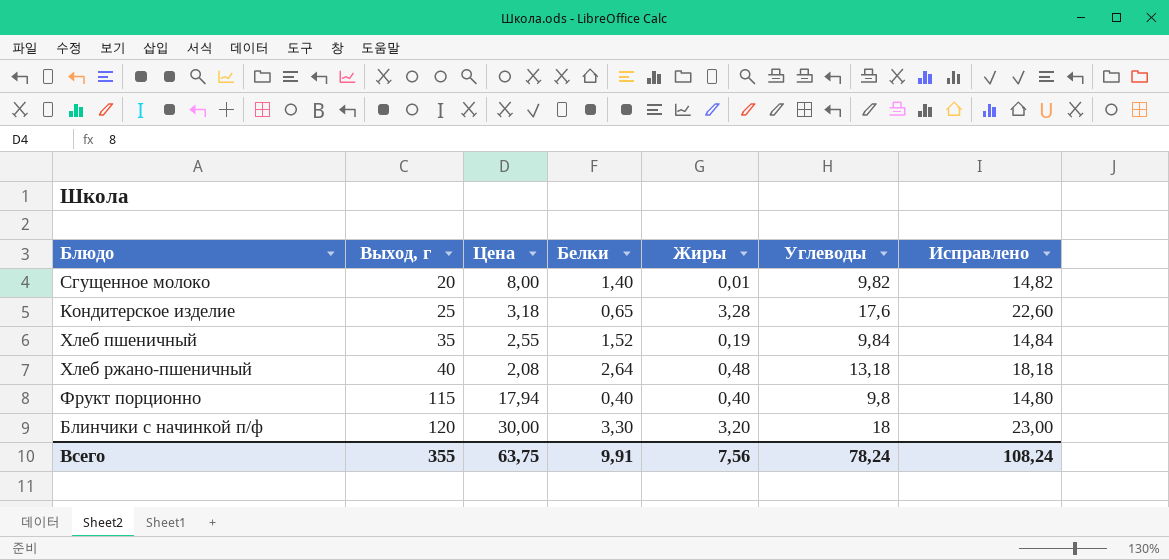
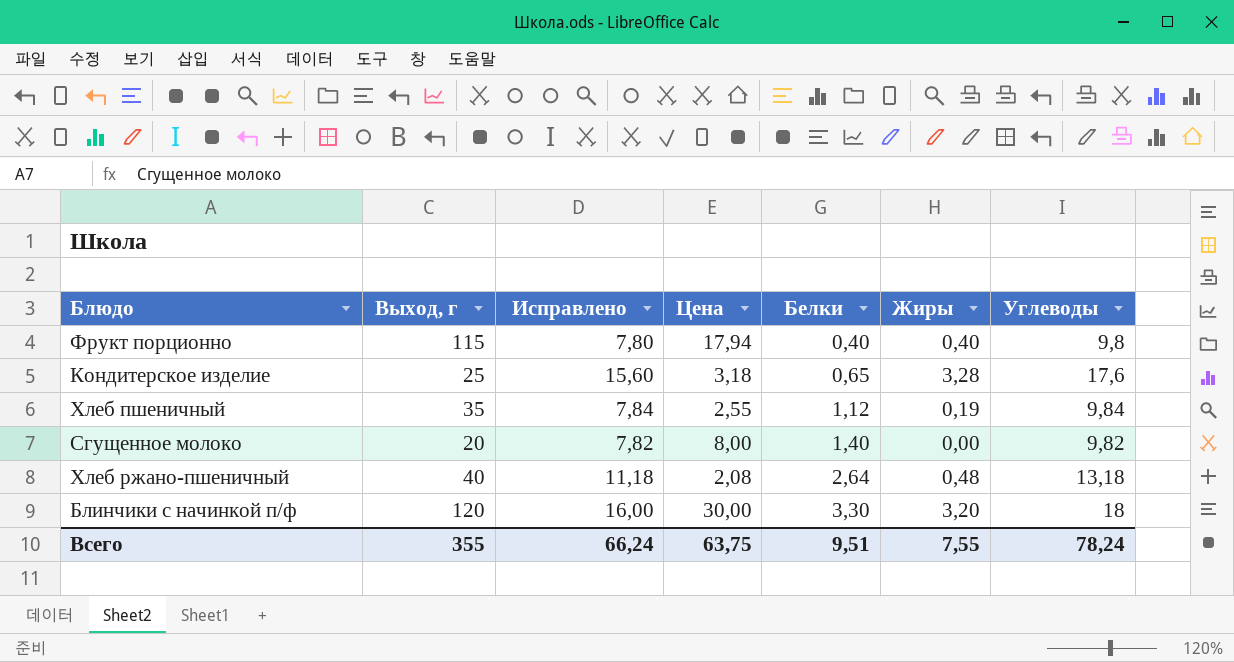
row order: Выход, г ascending -> Белки ascending
column Исправлено | formula: [Углеводы] + 5 -> [Углеводы] - 2
column Исправлено | position: 7 -> 3
Хлеб пшеничный | Белки: 1,52 -> 1,12
Сгущенное молоко | Жиры: 0,01 -> 0,00
Всего | Исправлено: 108,24 -> 66,24
Всего | Белки: 9,91 -> 9,51
Всего | Жиры: 7,56 -> 7,55

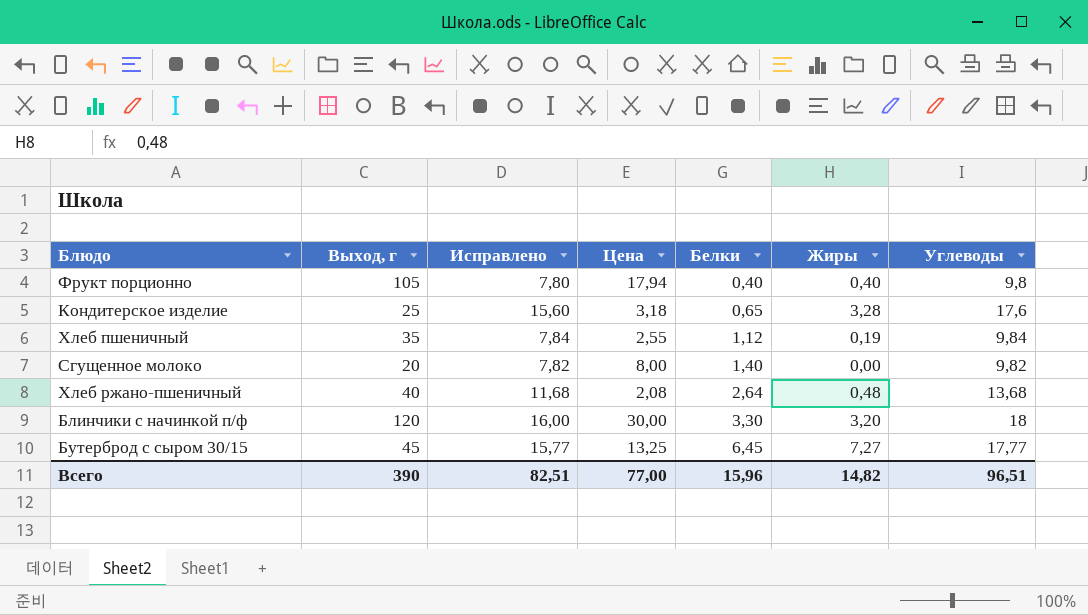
Фрукт порционно | Выход, г: 115 -> 105
Хлеб ржано-пшеничный | Исправлено: 11,18 -> 11,68
Хлеб ржано-пшеничный | Углеводы: 13,18 -> 13,68
row Бутерброд с сыром 30/15: none -> 45 | 15,77 | 13,25 | 6,45 | 7,27 | 17,77
Всего | Выход, г: 355 -> 390
Всего | Исправлено: 66,24 -> 82,51
Всего | Цена: 63,75 -> 77,00
Всего | Белки: 9,51 -> 15,96
Всего | Жиры: 7,55 -> 14,82
Всего | Углеводы: 78,24 -> 96,51

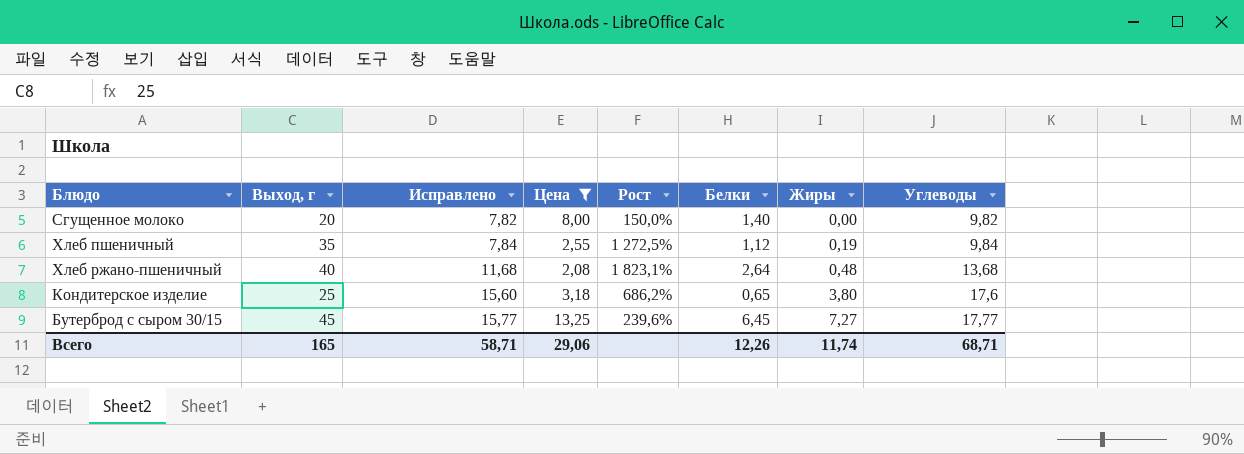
filter: none -> Цена <= 13,25
row order: Белки ascending -> Исправлено ascending
column Рост | formula: none -> ([Выход, г] - [Цена]) / [Цена]
Кондитерское изделие | Жиры: 3,28 -> 3,80
Всего | Выход, г: 390 -> 165
Всего | Исправлено: 82,51 -> 58,71
Всего | Цена: 77,00 -> 29,06
Всего | Белки: 15,96 -> 12,26
Всего | Жиры: 14,82 -> 11,74
Всего | Углеводы: 96,51 -> 68,71

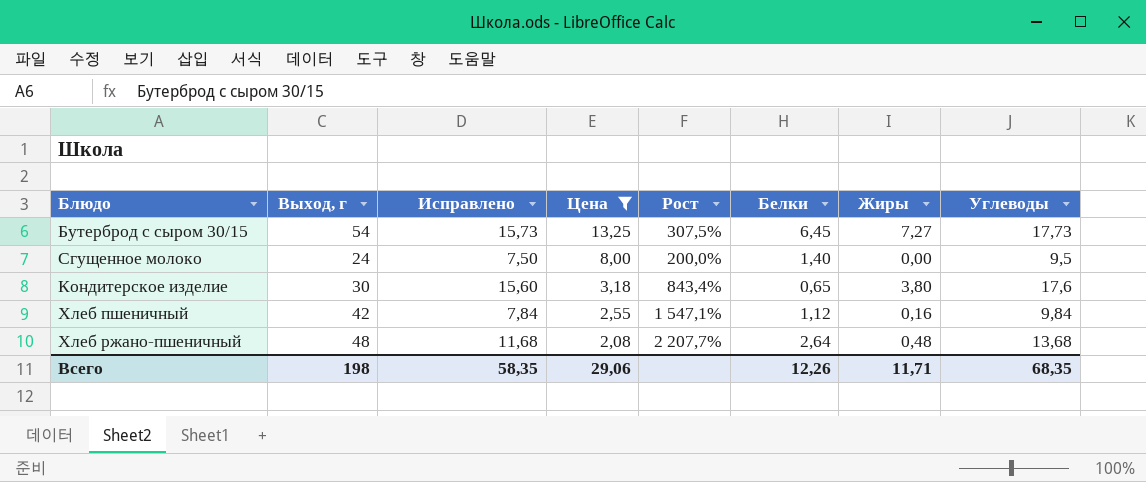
row order: Исправлено ascending -> Цена descending
Бутерброд с сыром 30/15 | Выход, г: 45 -> 54
Бутерброд с сыром 30/15 | Исправлено: 15,77 -> 15,73
Бутерброд с сыром 30/15 | Рост: 239,6% -> 307,5%
Бутерброд с сыром 30/15 | Углеводы: 17,77 -> 17,73
Сгущенное молоко | Выход, г: 20 -> 24
Сгущенное молоко | Исправлено: 7,82 -> 7,50
Сгущенное молоко | Рост: 150,0% -> 200,0%
Сгущенное молоко | Углеводы: 9,82 -> 9,5
Кондитерское изделие | Выход, г: 25 -> 30
Кондитерское изделие | Рост: 686,2% -> 843,4%
Хлеб пшеничный | Выход, г: 35 -> 42
Хлеб пшеничный | Рост: 1 272,5% -> 1 547,1%
Хлеб пшеничный | Жиры: 0,19 -> 0,16
Хлеб ржано-пшеничный | Выход, г: 40 -> 48
Хлеб ржано-пшеничный | Рост: 1 823,1% -> 2 207,7%
Всего | Выход, г: 165 -> 198
Всего | Исправлено: 58,71 -> 58,35
Всего | Жиры: 11,74 -> 11,71
Всего | Углеводы: 68,71 -> 68,35

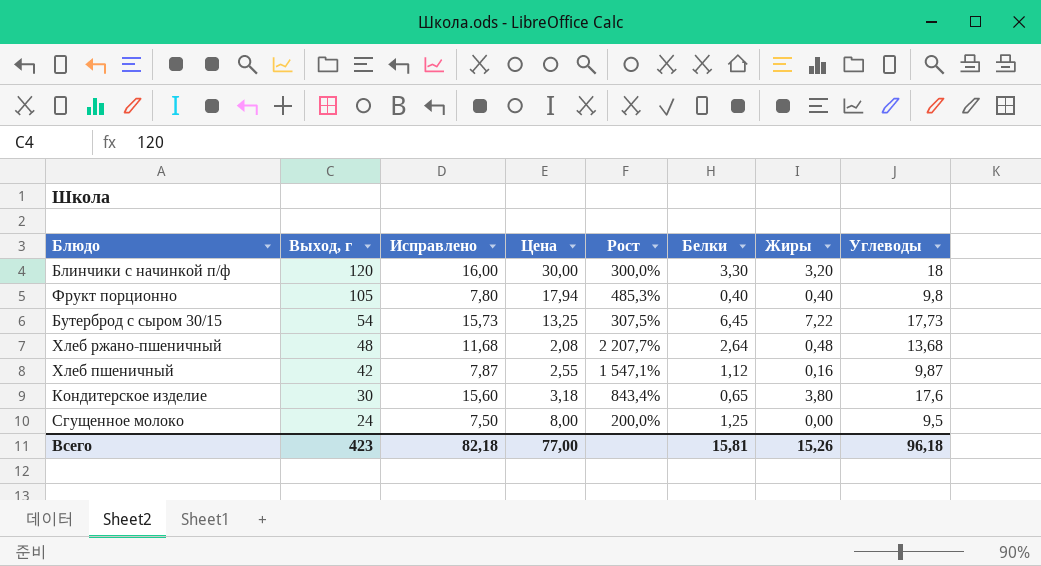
filter: Цена <= 13,25 -> none
row order: Цена descending -> Выход, г descending
Бутерброд с сыром 30/15 | Жиры: 7,27 -> 7,22
Хлеб пшеничный | Исправлено: 7,84 -> 7,87
Хлеб пшеничный | Углеводы: 9,84 -> 9,87
Сгущенное молоко | Белки: 1,40 -> 1,25
Всего | Выход, г: 198 -> 423
Всего | Исправлено: 58,35 -> 82,18
Всего | Цена: 29,06 -> 77,00
Всего | Белки: 12,26 -> 15,81
Всего | Жиры: 11,71 -> 15,26
Всего | Углеводы: 68,35 -> 96,18

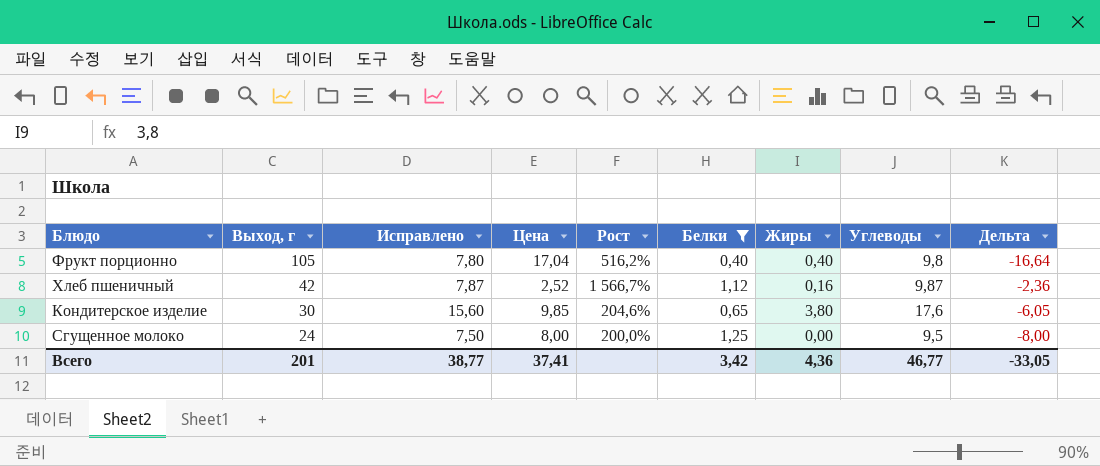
filter: none -> Белки <= 1,25
column Дельта | formula: none -> [Жиры] - [Цена]
Фрукт порционно | Цена: 17,94 -> 17,04
Фрукт порционно | Рост: 485,3% -> 516,2%
Хлеб пшеничный | Цена: 2,55 -> 2,52
Хлеб пшеничный | Рост: 1 547,1% -> 1 566,7%
Кондитерское изделие | Цена: 3,18 -> 9,85
Кондитерское изделие | Рост: 843,4% -> 204,6%
Всего | Выход, г: 423 -> 201
Всего | Исправлено: 82,18 -> 38,77
Всего | Цена: 77,00 -> 37,41
Всего | Белки: 15,81 -> 3,42
Всего | Жиры: 15,26 -> 4,36
Всего | Углеводы: 96,18 -> 46,77

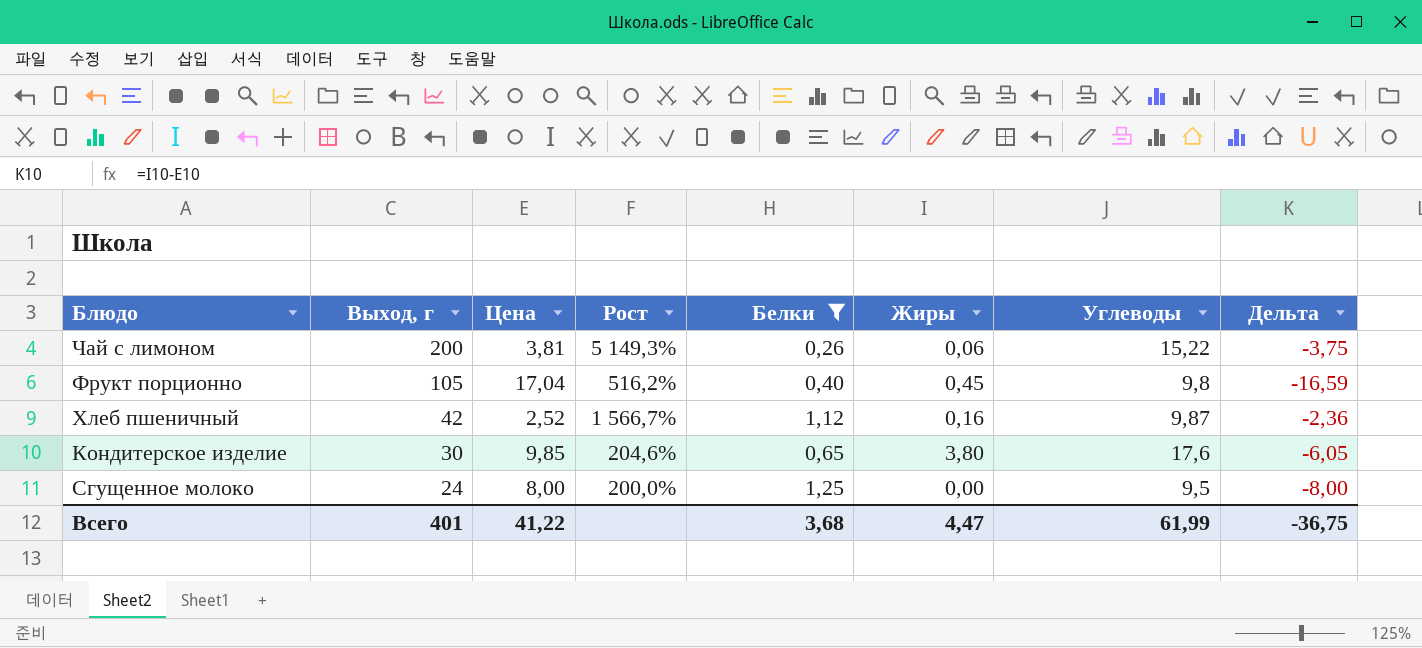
column Исправлено | formula: [Углеводы] - 2 -> none
row Чай с лимоном: none -> 200 | 3,81 | 5 149,3% | 0,26 | 0,06 | 15,22 | -3,75
Фрукт порционно | Жиры: 0,40 -> 0,45
Фрукт порционно | Дельта: -16,64 -> -16,59
Всего | Выход, г: 201 -> 401
Всего | Цена: 37,41 -> 41,22
Всего | Белки: 3,42 -> 3,68
Всего | Жиры: 4,36 -> 4,47
Всего | Углеводы: 46,77 -> 61,99
Всего | Дельта: -33,05 -> -36,75

